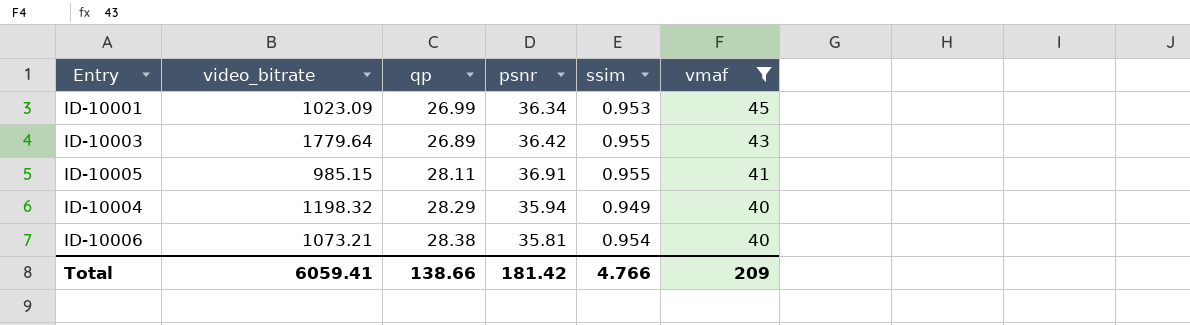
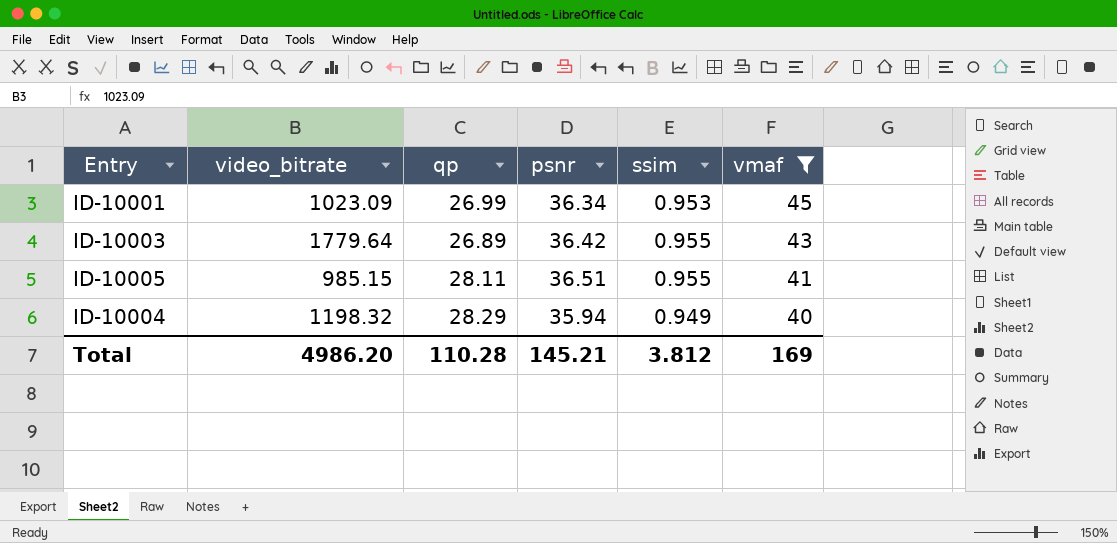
row ID-10006: 1073.21 | 28.38 | 35.81 | 0.954 | 40 -> none
ID-10005 | psnr: 36.91 -> 36.51
Total | video_bitrate: 6059.41 -> 4986.20
Total | qp: 138.66 -> 110.28
Total | psnr: 181.42 -> 145.21
Total | ssim: 4.766 -> 3.812
Total | vmaf: 209 -> 169

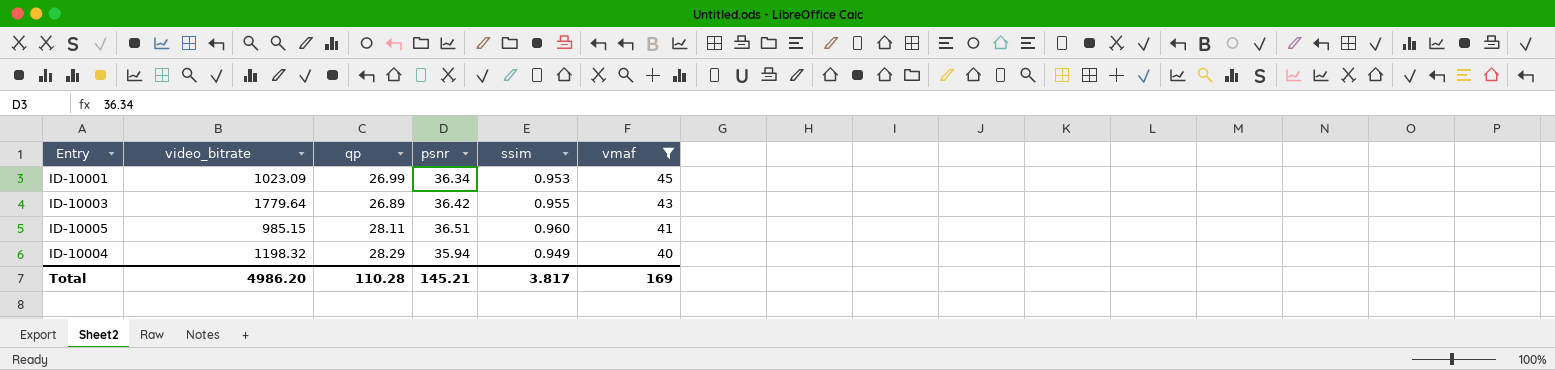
ID-10005 | ssim: 0.955 -> 0.960
Total | ssim: 3.812 -> 3.817

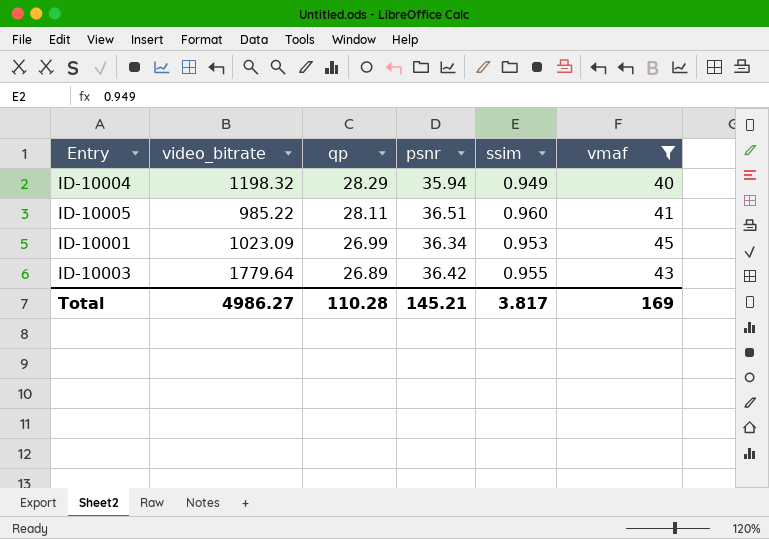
row order: vmaf descending -> qp descending
ID-10005 | video_bitrate: 985.15 -> 985.22
Total | video_bitrate: 4986.20 -> 4986.27

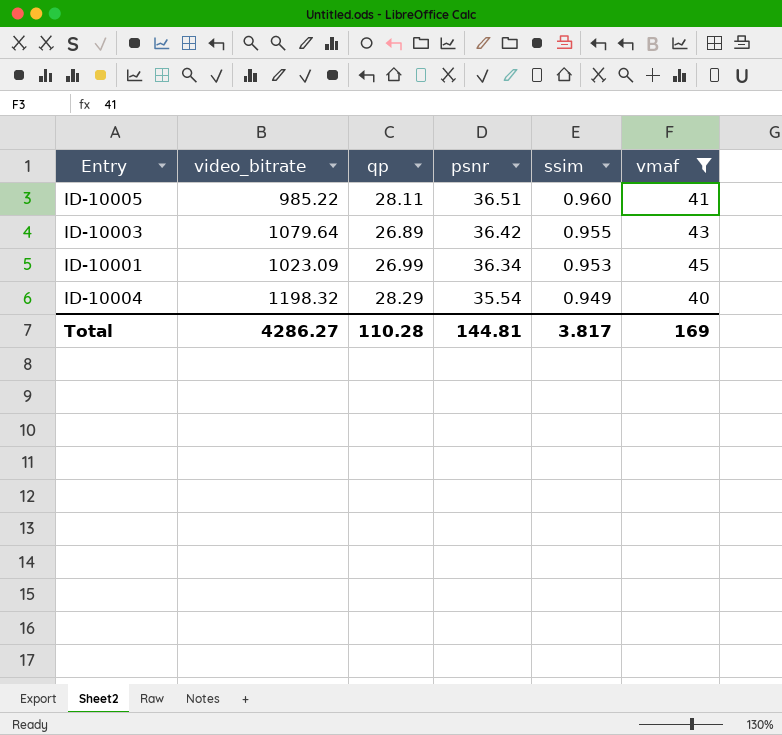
row order: qp descending -> psnr descending
ID-10003 | video_bitrate: 1779.64 -> 1079.64
ID-10004 | psnr: 35.94 -> 35.54
Total | video_bitrate: 4986.27 -> 4286.27
Total | psnr: 145.21 -> 144.81

